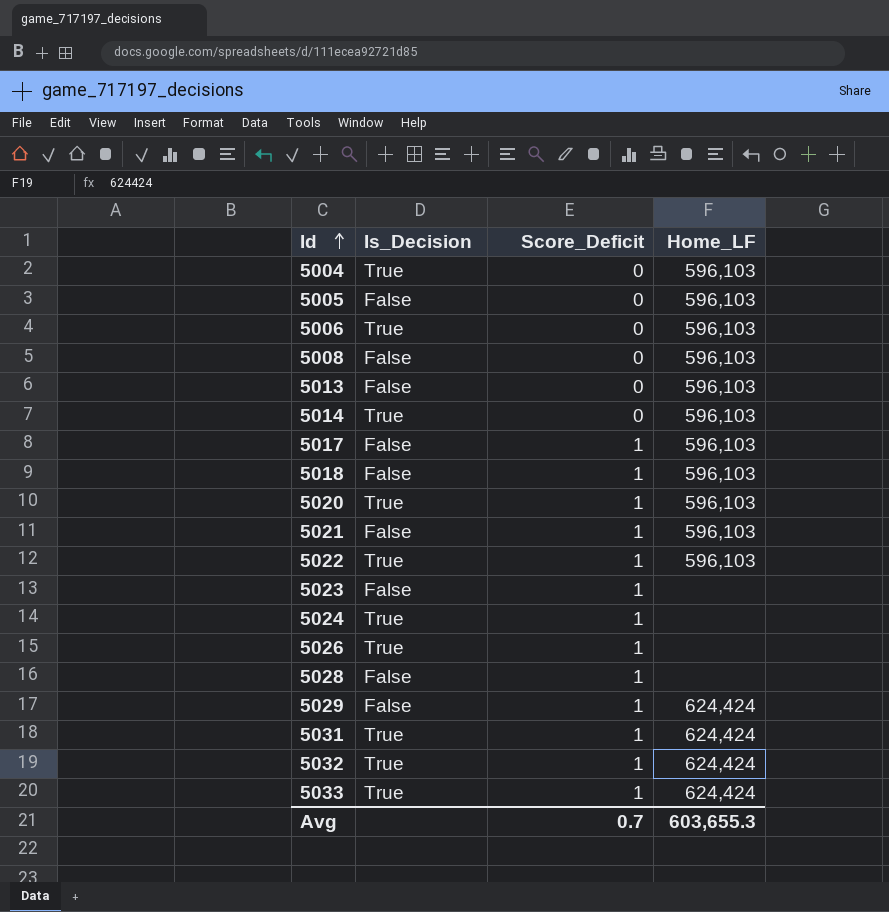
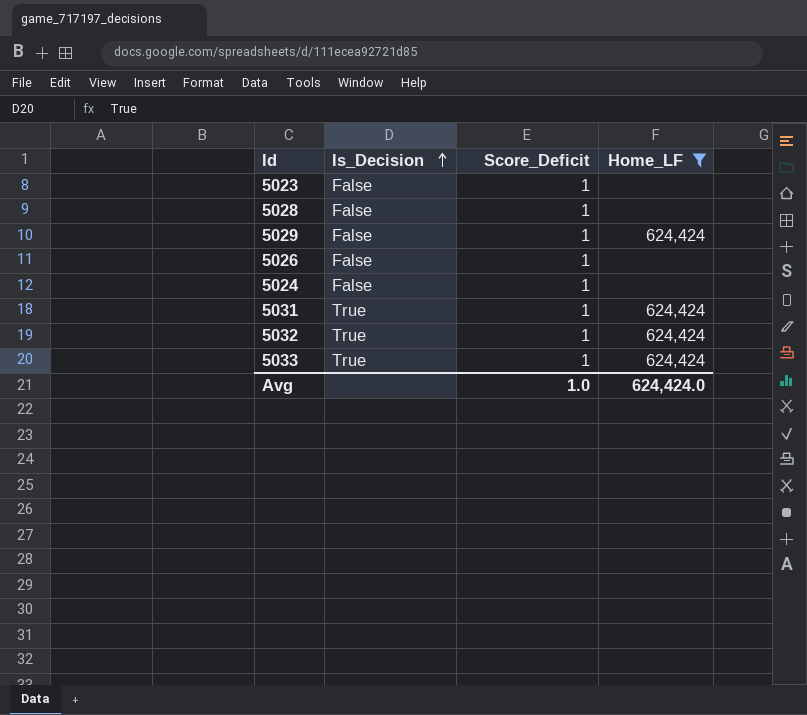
filter: none -> Home_LF != 596,103
row order: Id ascending -> Is_Decision ascending
5026 | Is_Decision: True -> False
5024 | Is_Decision: True -> False
Avg | Score_Deficit: 0.7 -> 1.0
Avg | Home_LF: 603,655.3 -> 624,424.0

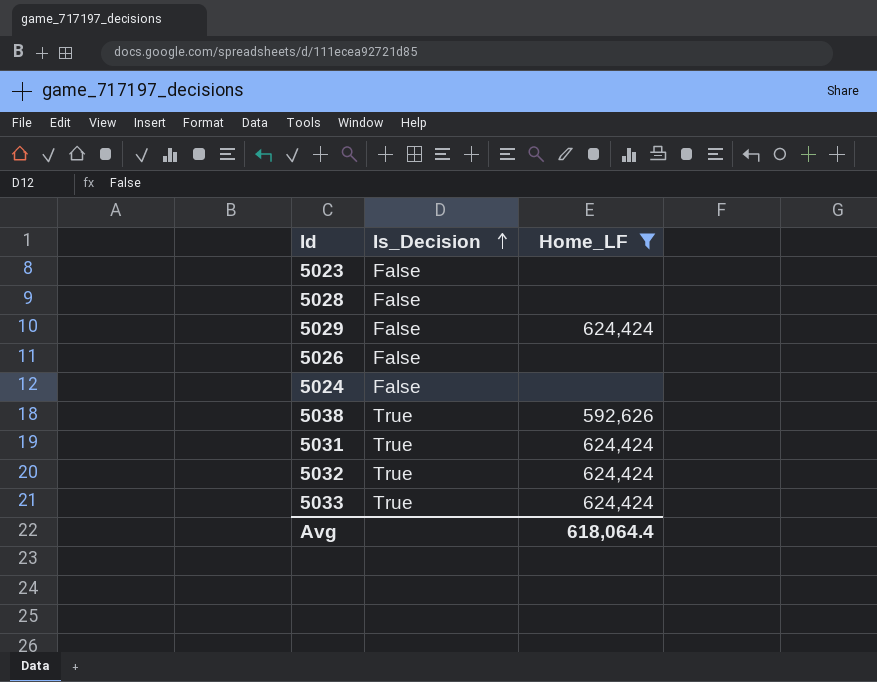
column Score_Deficit | position: 3 -> none
row 5038: none -> True | 592,626
Avg | Home_LF: 624,424.0 -> 618,064.4

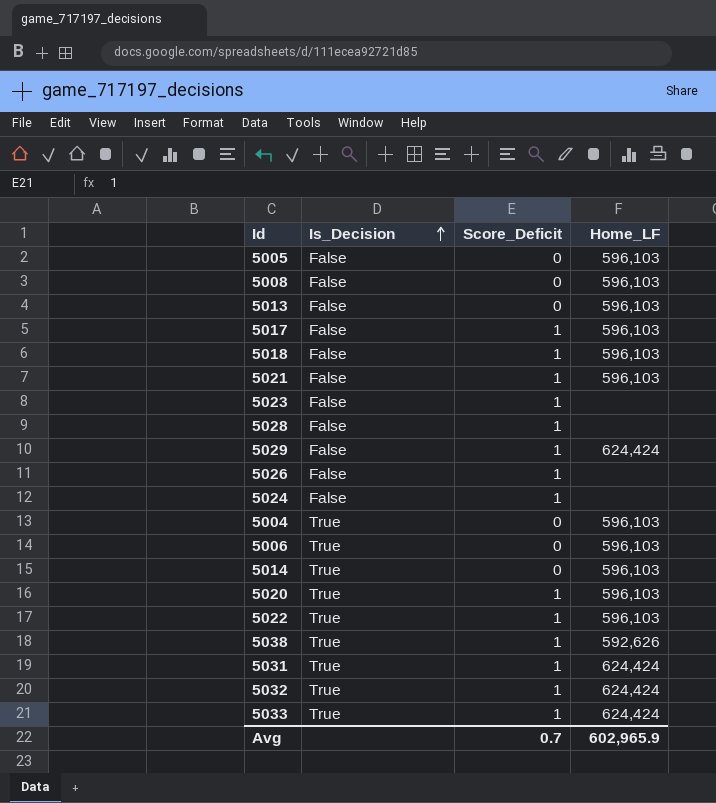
filter: Home_LF != 596,103 -> none
column Score_Deficit | position: none -> 3
Avg | Home_LF: 618,064.4 -> 602,965.9

